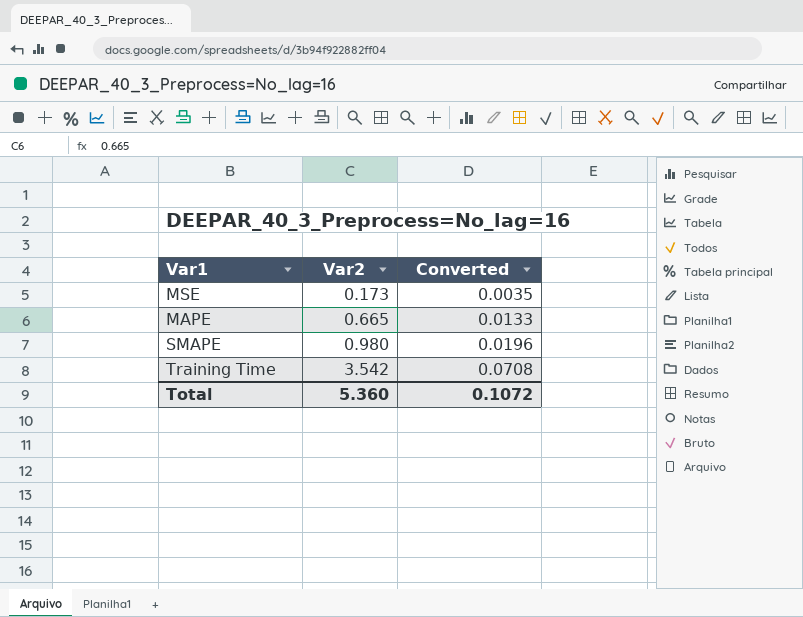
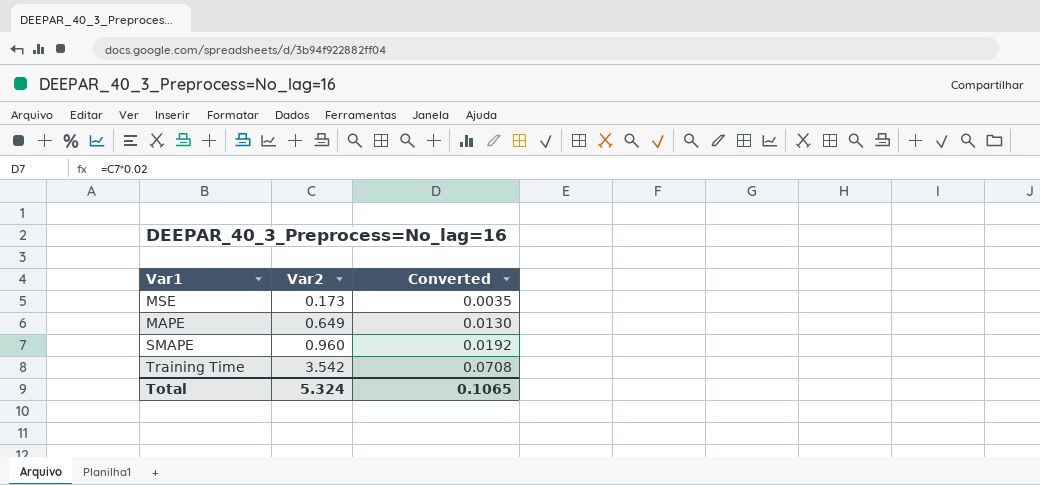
MAPE | Var2: 0.665 -> 0.649
MAPE | Converted: 0.0133 -> 0.0130
SMAPE | Var2: 0.980 -> 0.960
SMAPE | Converted: 0.0196 -> 0.0192
Total | Var2: 5.360 -> 5.324
Total | Converted: 0.1072 -> 0.1065

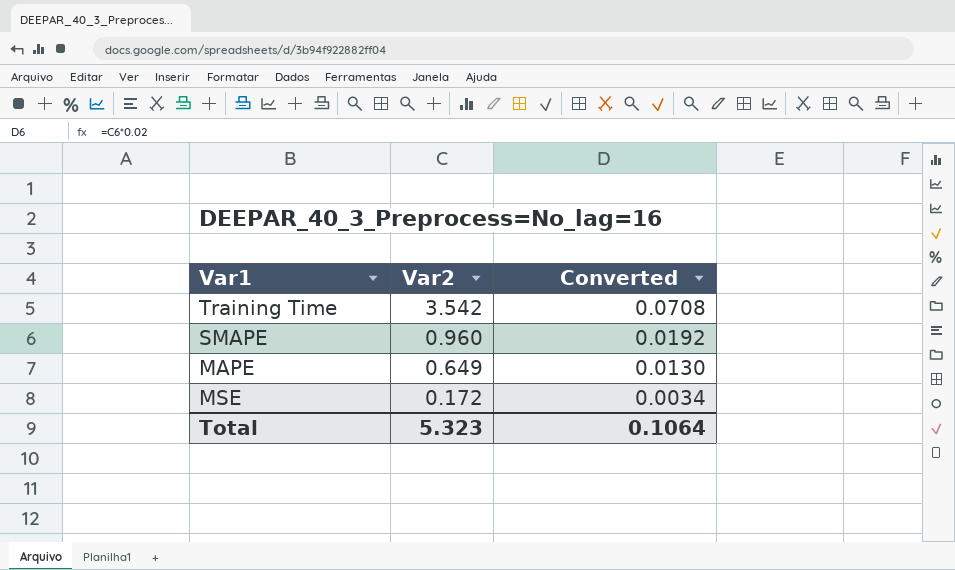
row order: Var2 ascending -> Var2 descending
MSE | Var2: 0.173 -> 0.172
MSE | Converted: 0.0035 -> 0.0034
Total | Var2: 5.324 -> 5.323
Total | Converted: 0.1065 -> 0.1064

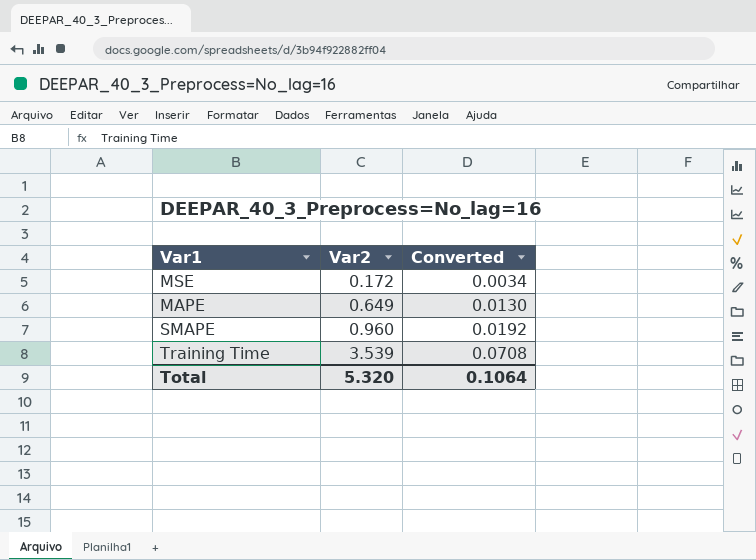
row order: Var2 descending -> Var2 ascending
Training Time | Var2: 3.542 -> 3.539
Total | Var2: 5.323 -> 5.320

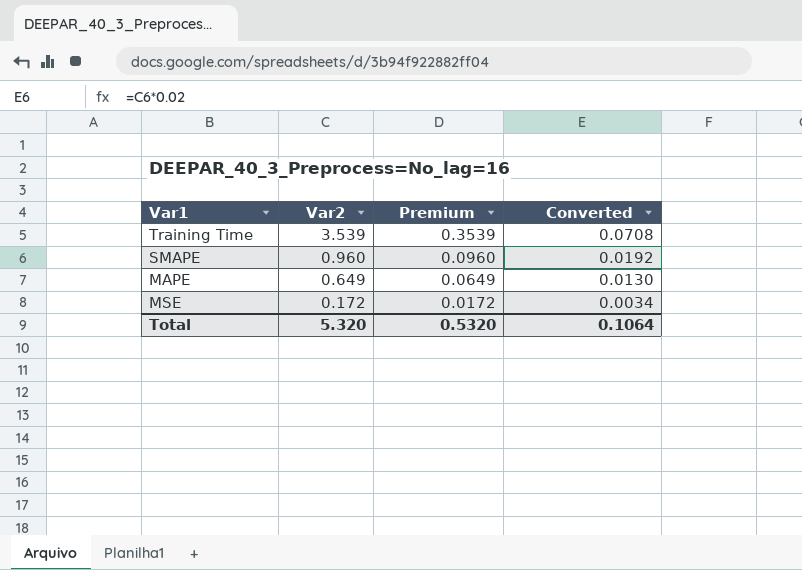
row order: Var2 ascending -> Var2 descending
column Premium | formula: none -> [Var2] * 0.1

